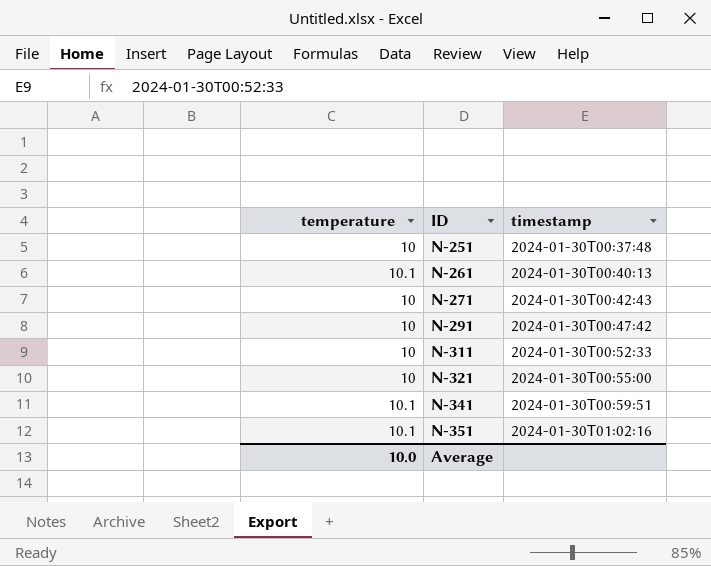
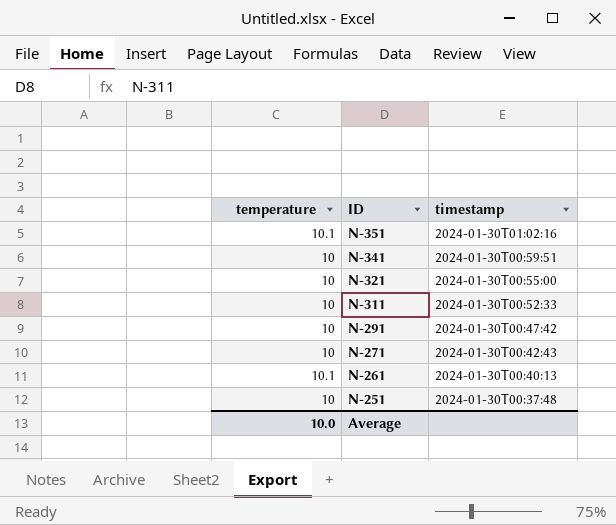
row order: ID ascending -> ID descending
N-341 | temperature: 10.1 -> 10

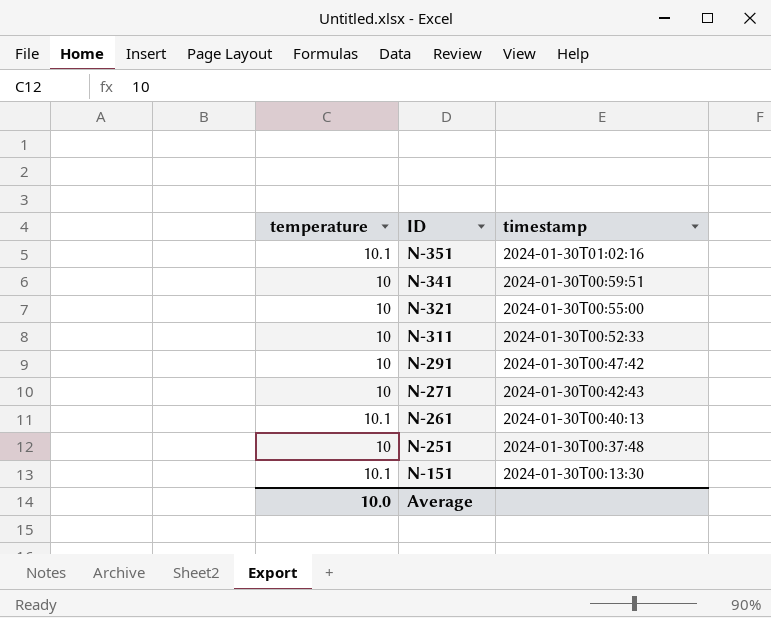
row N-151: none -> 10.1 | 2024-01-30T00:13:30

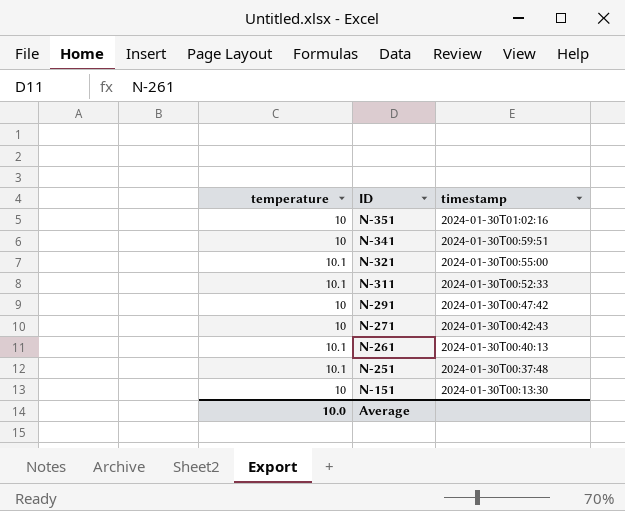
N-351 | temperature: 10.1 -> 10
N-321 | temperature: 10 -> 10.1
N-311 | temperature: 10 -> 10.1
N-251 | temperature: 10 -> 10.1
N-151 | temperature: 10.1 -> 10

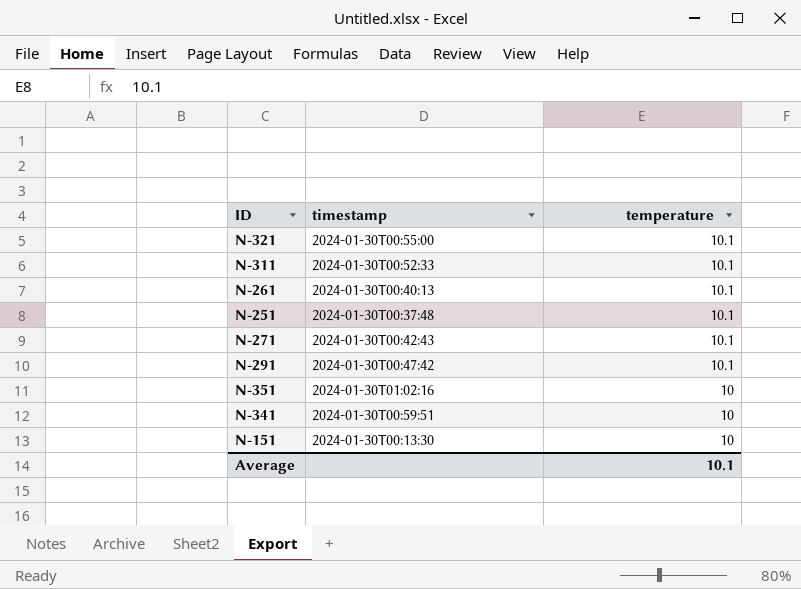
row order: ID descending -> temperature descending
column temperature | position: 1 -> 3
N-271 | temperature: 10 -> 10.1
N-291 | temperature: 10 -> 10.1
Average | temperature: 10.0 -> 10.1

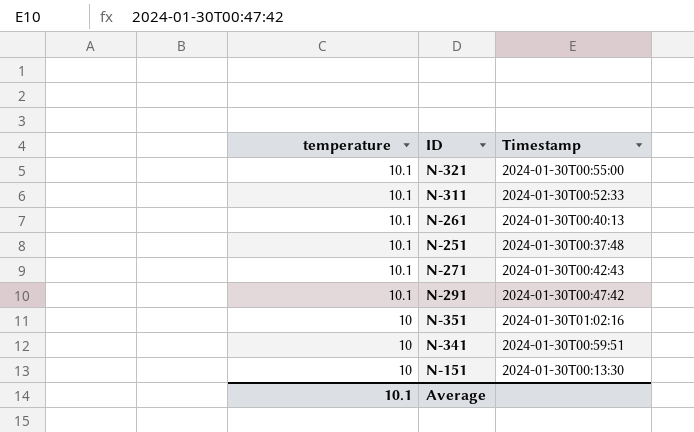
column temperature | position: 3 -> 1
column name: timestamp -> Timestamp

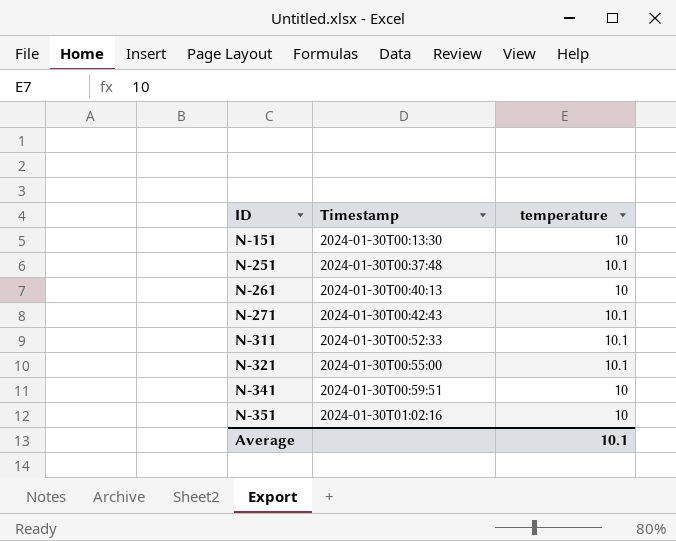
row order: temperature descending -> ID ascending
column temperature | position: 1 -> 3
row N-291: 10.1 | 2024-01-30T00:47:42 -> none
N-261 | temperature: 10.1 -> 10

